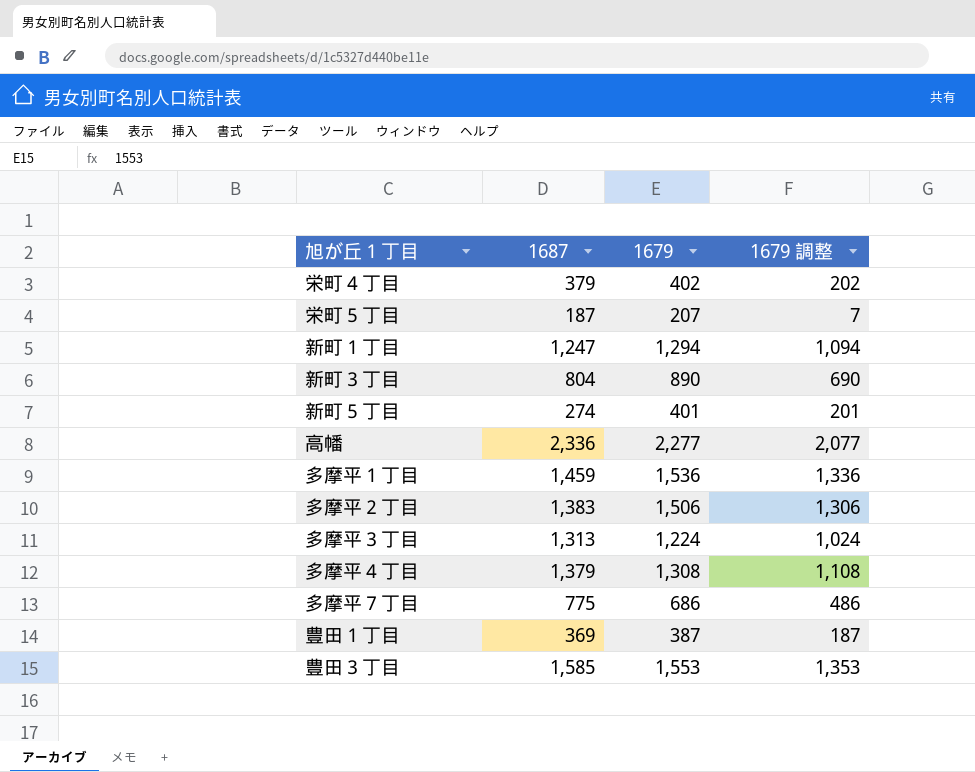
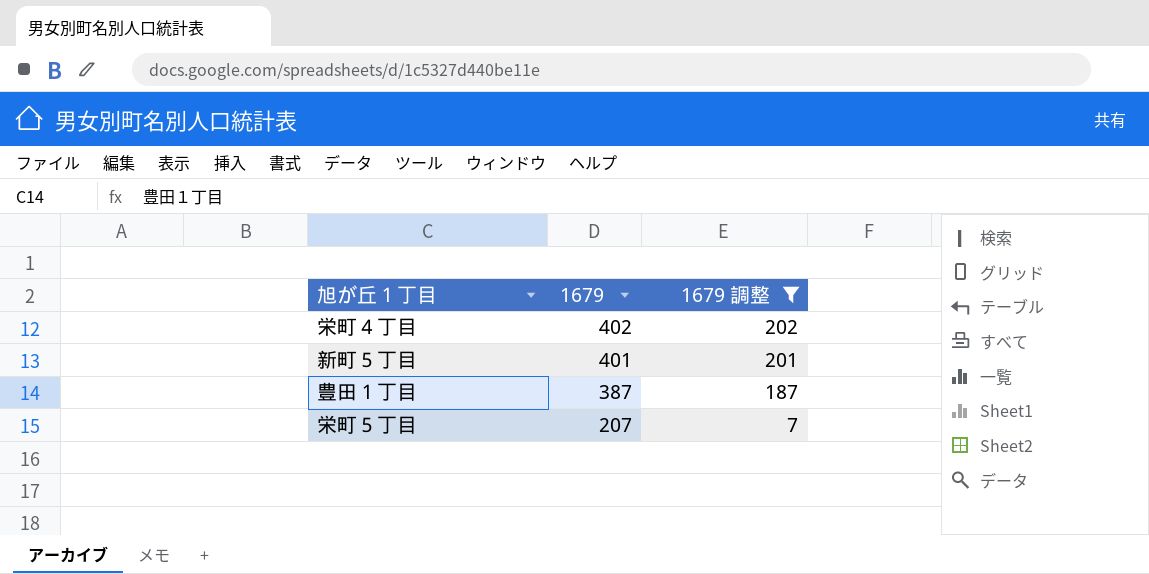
filter: none -> 1679 調整 <= 202
row order: none -> 1679 descending
column 1687 | position: 2 -> none

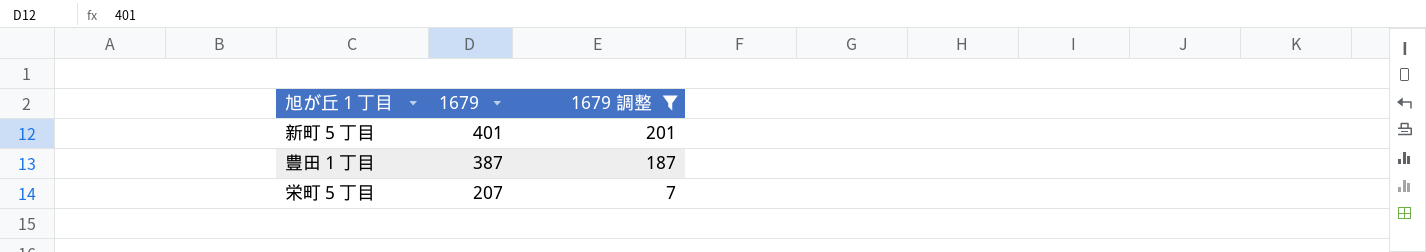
row 栄町４丁目: 402 | 202 -> none

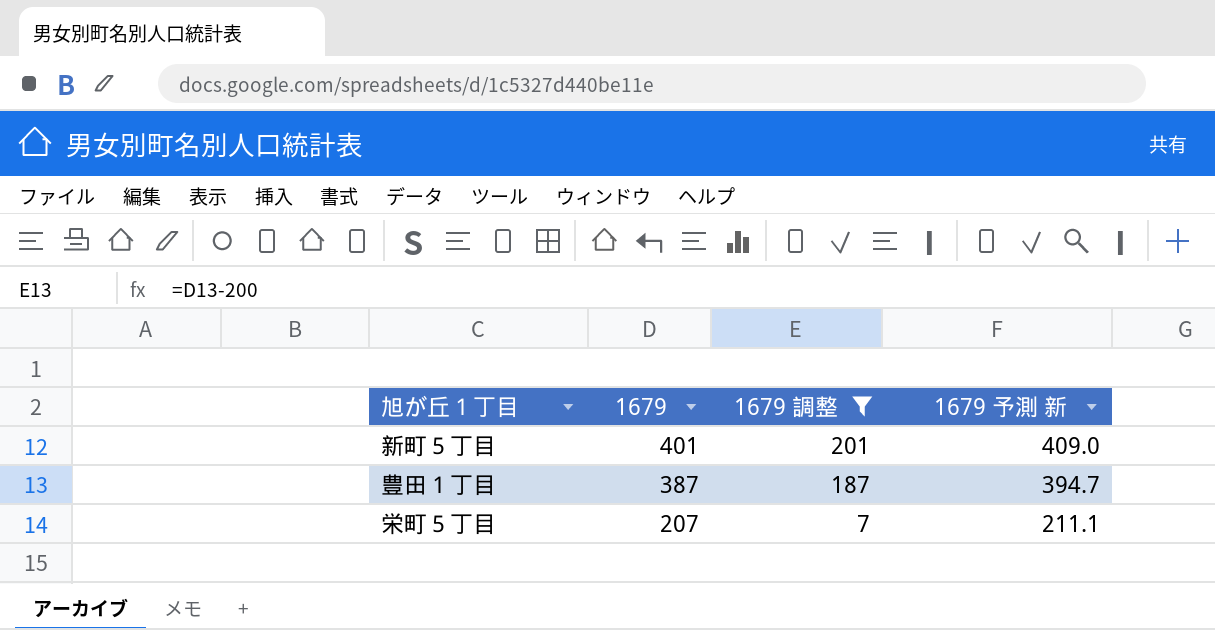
column 1679 予測 新 | formula: none -> [1679] * 1.02

